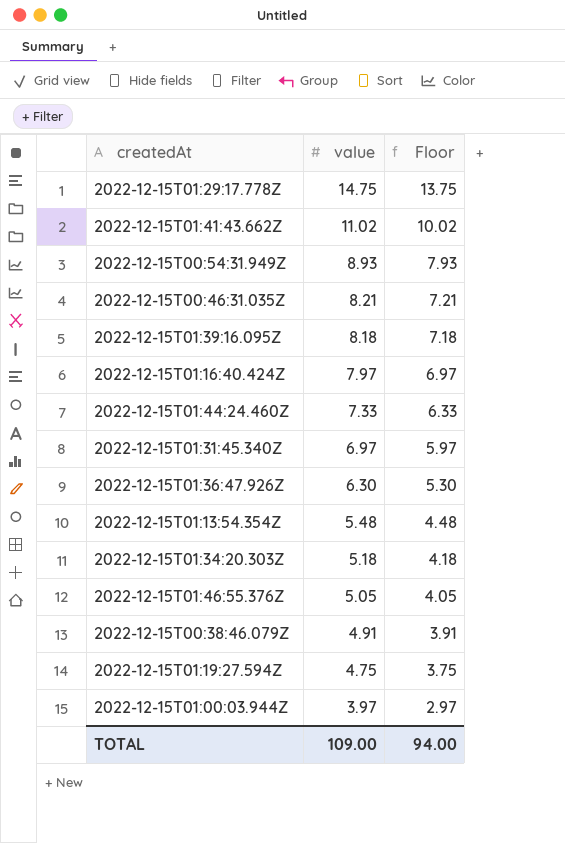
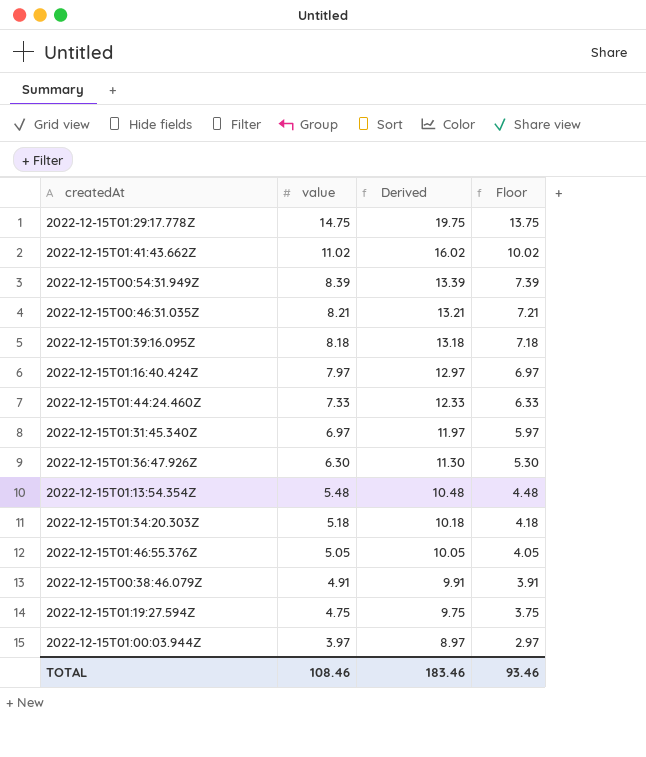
column Derived | formula: none -> [value] + 5
2022-12-15T00:54:31.949Z | value: 8.93 -> 8.39
2022-12-15T00:54:31.949Z | Floor: 7.93 -> 7.39
TOTAL | value: 109.00 -> 108.46
TOTAL | Floor: 94.00 -> 93.46

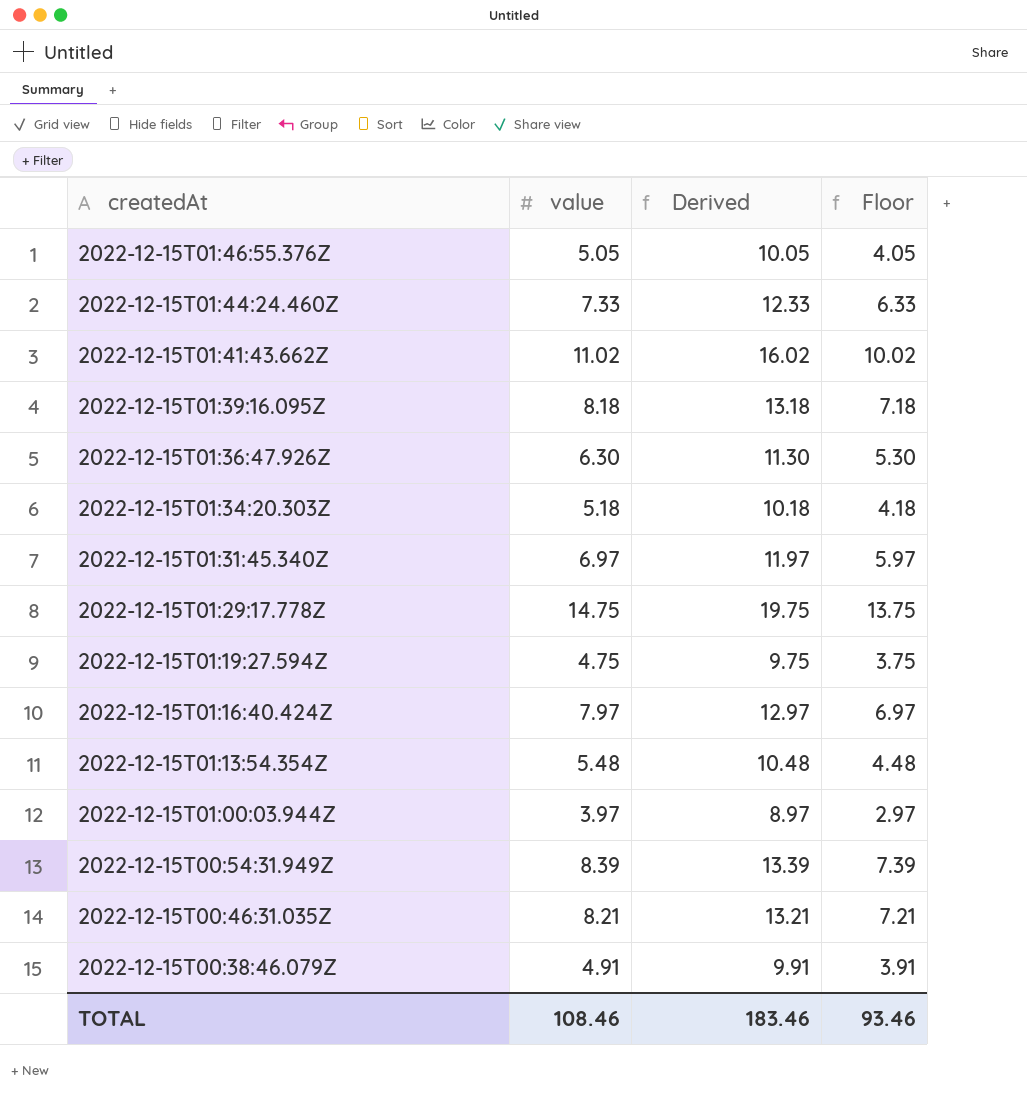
row order: value descending -> createdAt descending

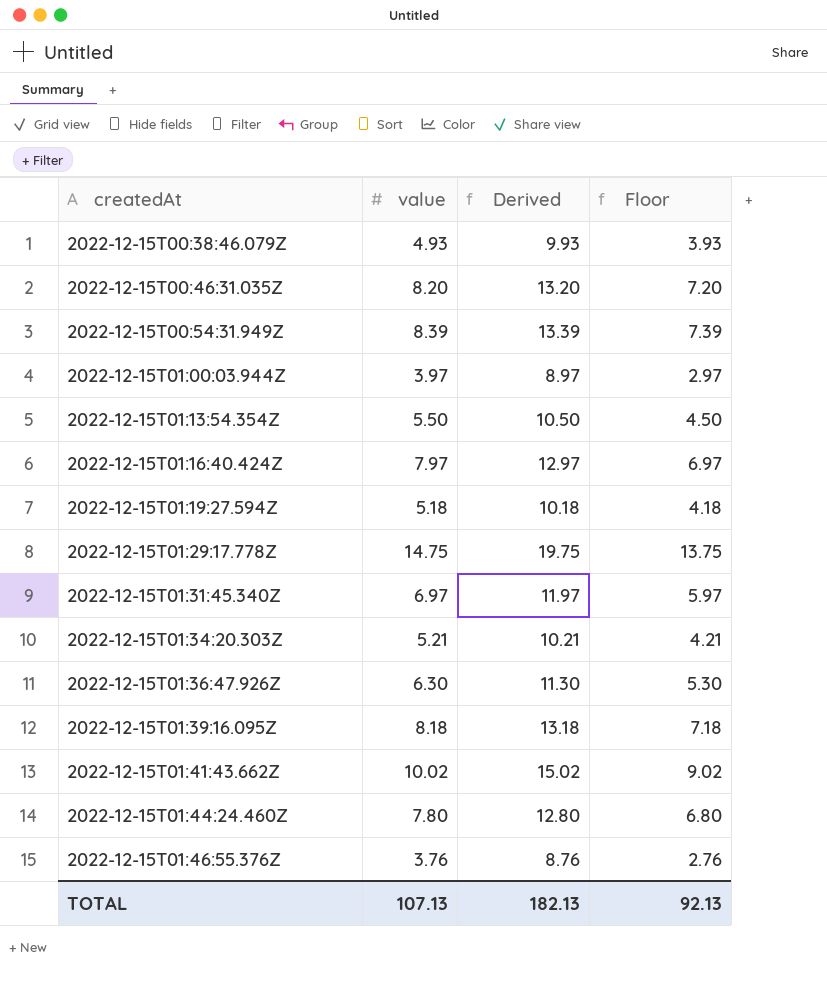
row order: createdAt descending -> createdAt ascending
2022-12-15T00:38:46.079Z | value: 4.91 -> 4.93
2022-12-15T00:38:46.079Z | Derived: 9.91 -> 9.93
2022-12-15T00:38:46.079Z | Floor: 3.91 -> 3.93
2022-12-15T00:46:31.035Z | value: 8.21 -> 8.20
2022-12-15T00:46:31.035Z | Derived: 13.21 -> 13.20
2022-12-15T00:46:31.035Z | Floor: 7.21 -> 7.20
2022-12-15T01:13:54.354Z | value: 5.48 -> 5.50
2022-12-15T01:13:54.354Z | Derived: 10.48 -> 10.50
2022-12-15T01:13:54.354Z | Floor: 4.48 -> 4.50
2022-12-15T01:19:27.594Z | value: 4.75 -> 5.18
2022-12-15T01:19:27.594Z | Derived: 9.75 -> 10.18
2022-12-15T01:19:27.594Z | Floor: 3.75 -> 4.18
2022-12-15T01:34:20.303Z | value: 5.18 -> 5.21
2022-12-15T01:34:20.303Z | Derived: 10.18 -> 10.21
2022-12-15T01:34:20.303Z | Floor: 4.18 -> 4.21
2022-12-15T01:41:43.662Z | value: 11.02 -> 10.02
2022-12-15T01:41:43.662Z | Derived: 16.02 -> 15.02
2022-12-15T01:41:43.662Z | Floor: 10.02 -> 9.02
2022-12-15T01:44:24.460Z | value: 7.33 -> 7.80
2022-12-15T01:44:24.460Z | Derived: 12.33 -> 12.80
2022-12-15T01:44:24.460Z | Floor: 6.33 -> 6.80
2022-12-15T01:46:55.376Z | value: 5.05 -> 3.76
2022-12-15T01:46:55.376Z | Derived: 10.05 -> 8.76
2022-12-15T01:46:55.376Z | Floor: 4.05 -> 2.76
TOTAL | value: 108.46 -> 107.13
TOTAL | Derived: 183.46 -> 182.13
TOTAL | Floor: 93.46 -> 92.13

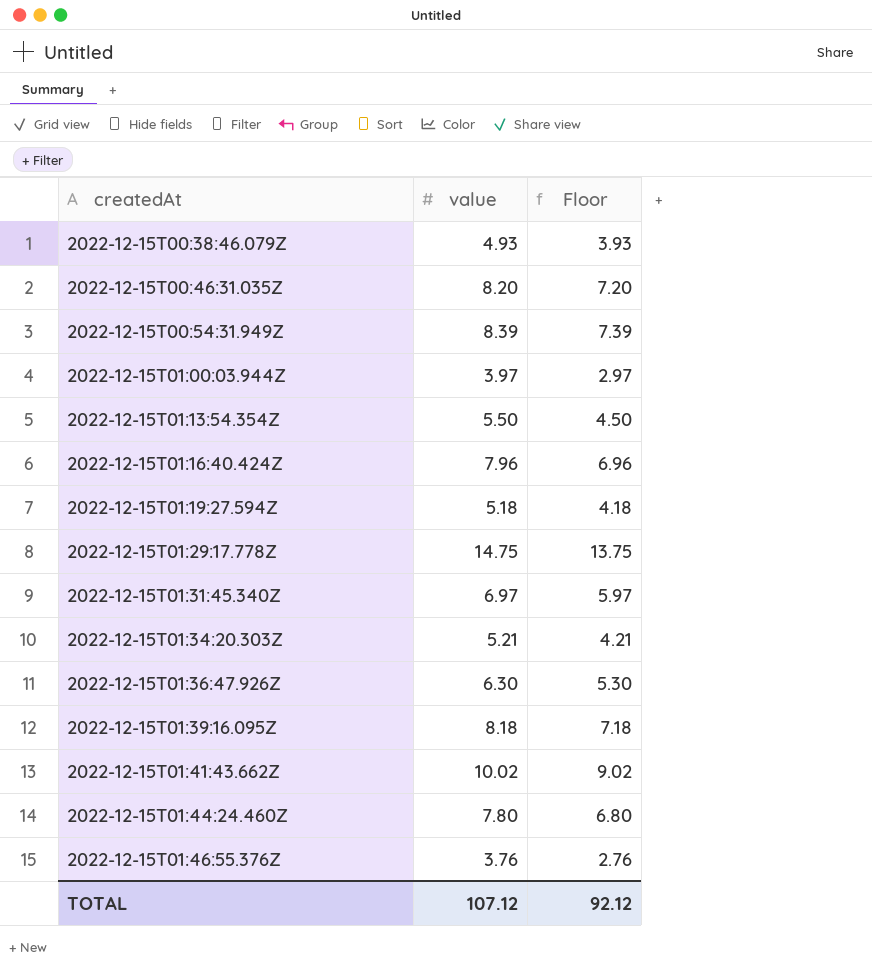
column Derived | formula: [value] + 5 -> none
2022-12-15T01:16:40.424Z | value: 7.97 -> 7.96
2022-12-15T01:16:40.424Z | Floor: 6.97 -> 6.96
TOTAL | value: 107.13 -> 107.12
TOTAL | Floor: 92.13 -> 92.12

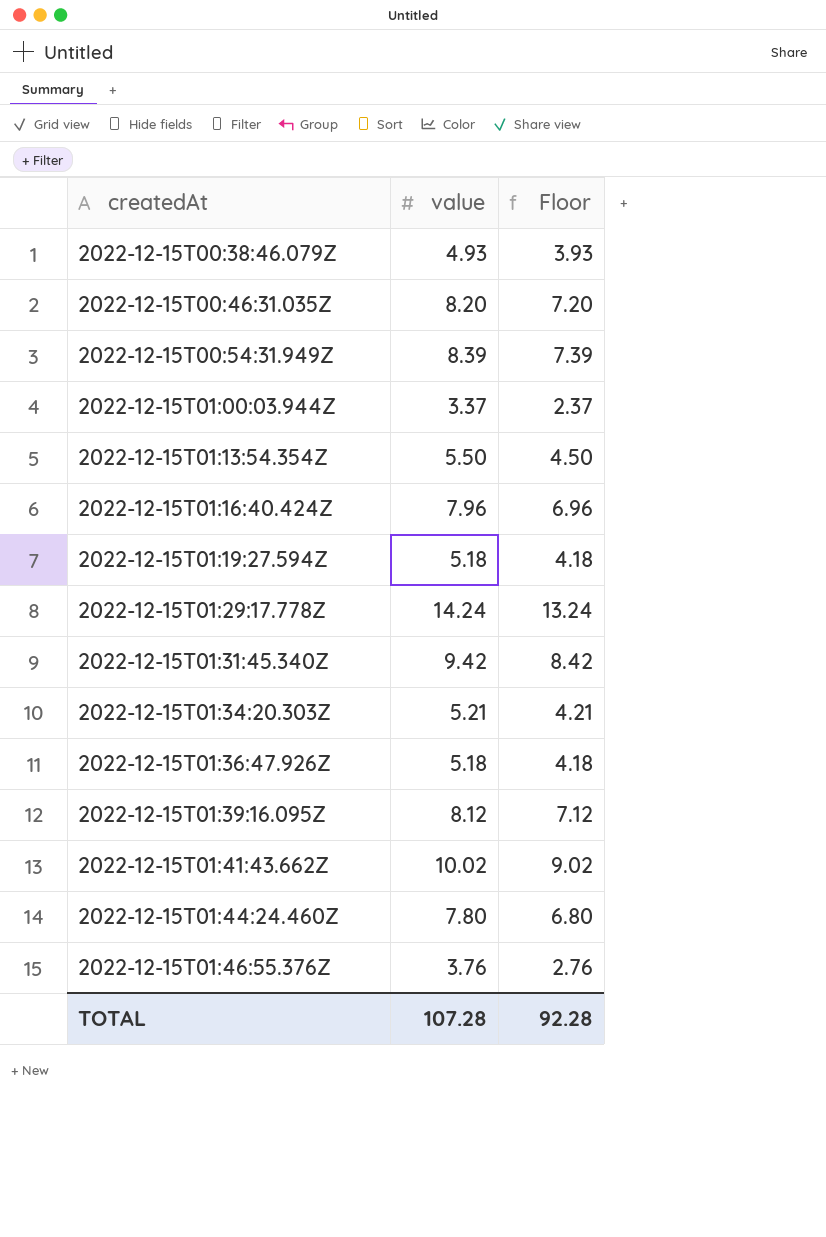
2022-12-15T01:00:03.944Z | value: 3.97 -> 3.37
2022-12-15T01:00:03.944Z | Floor: 2.97 -> 2.37
2022-12-15T01:29:17.778Z | value: 14.75 -> 14.24
2022-12-15T01:29:17.778Z | Floor: 13.75 -> 13.24
2022-12-15T01:31:45.340Z | value: 6.97 -> 9.42
2022-12-15T01:31:45.340Z | Floor: 5.97 -> 8.42
2022-12-15T01:36:47.926Z | value: 6.30 -> 5.18
2022-12-15T01:36:47.926Z | Floor: 5.30 -> 4.18
2022-12-15T01:39:16.095Z | value: 8.18 -> 8.12
2022-12-15T01:39:16.095Z | Floor: 7.18 -> 7.12
TOTAL | value: 107.12 -> 107.28
TOTAL | Floor: 92.12 -> 92.28

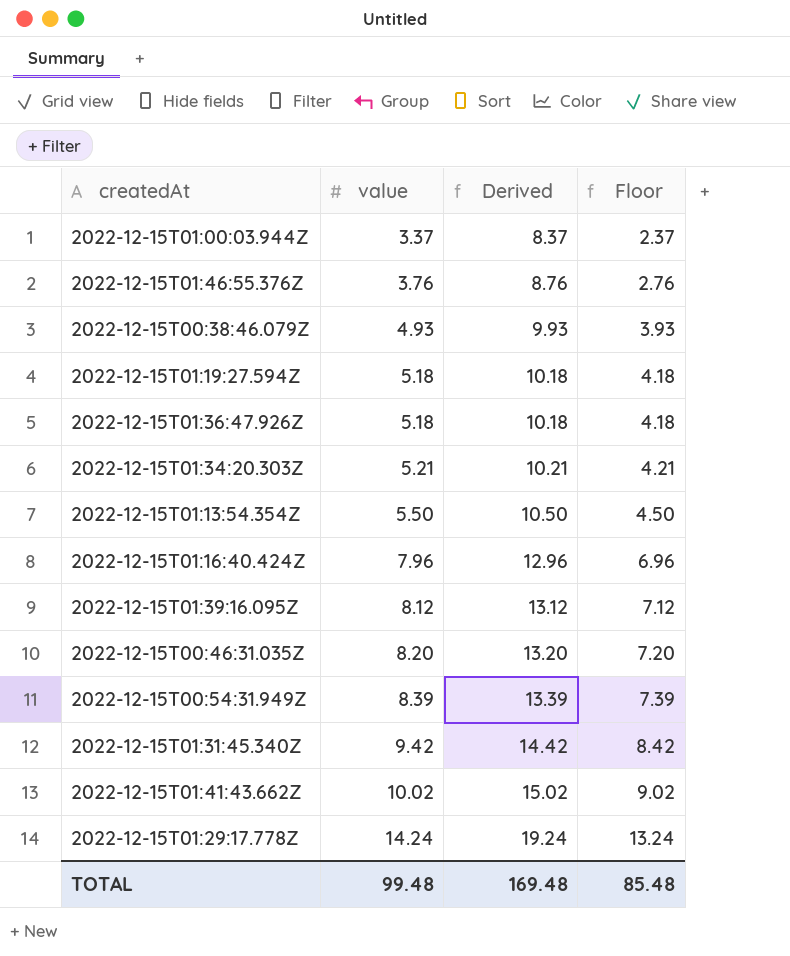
row order: createdAt ascending -> value ascending
column Derived | formula: none -> [value] + 5
row 2022-12-15T01:44:24.460Z: 7.80 | 6.80 -> none
TOTAL | value: 107.28 -> 99.48
TOTAL | Floor: 92.28 -> 85.48

